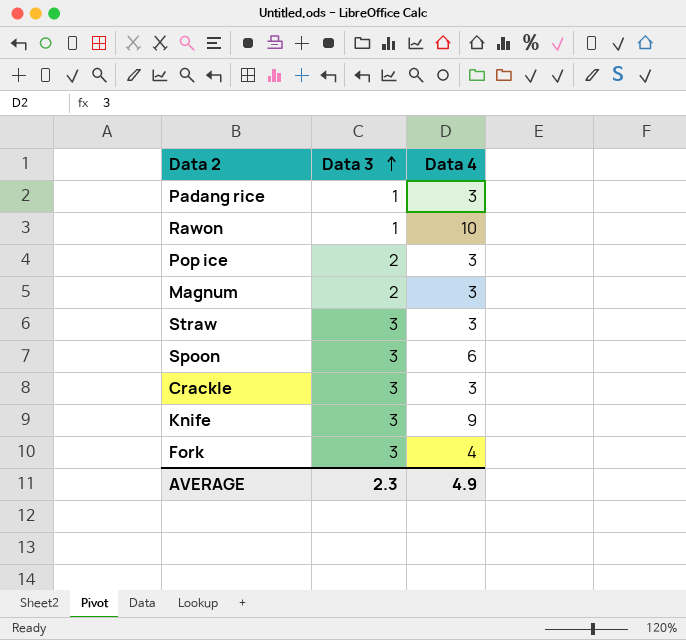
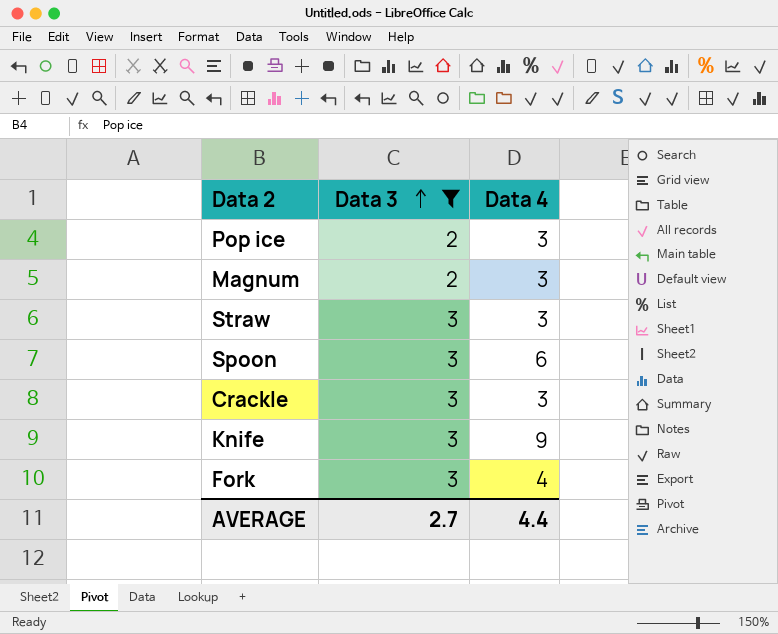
filter: none -> Data 3 != 1
AVERAGE | Data 3: 2.3 -> 2.7
AVERAGE | Data 4: 4.9 -> 4.4

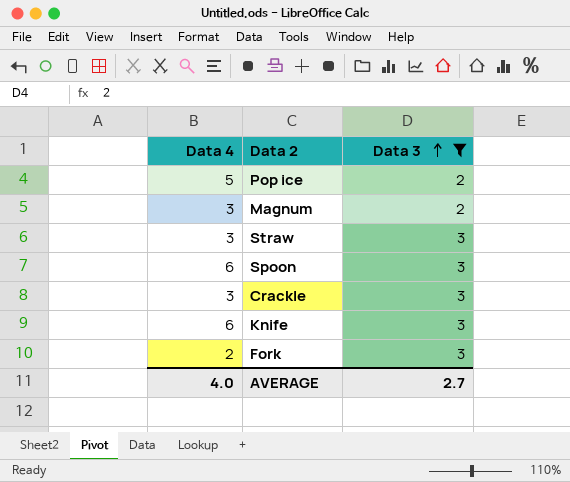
column Data 4 | position: 3 -> 1
Pop ice | Data 4: 3 -> 5
Knife | Data 4: 9 -> 6
Fork | Data 4: 4 -> 2
AVERAGE | Data 4: 4.4 -> 4.0

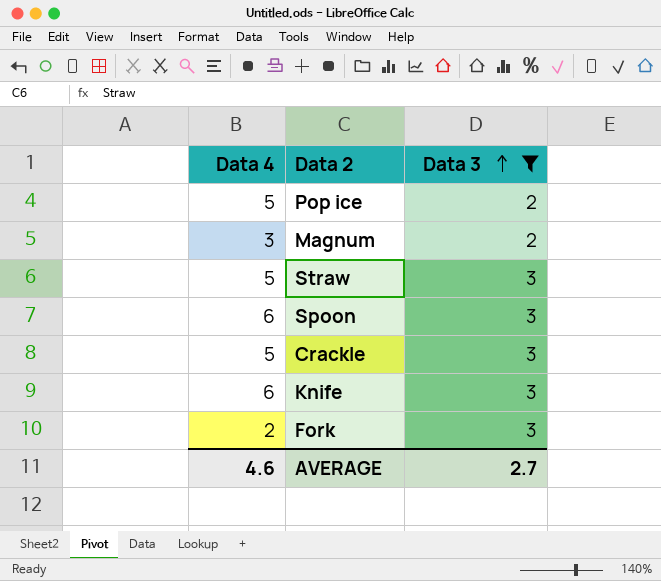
Straw | Data 4: 3 -> 5
Crackle | Data 4: 3 -> 5
AVERAGE | Data 4: 4.0 -> 4.6

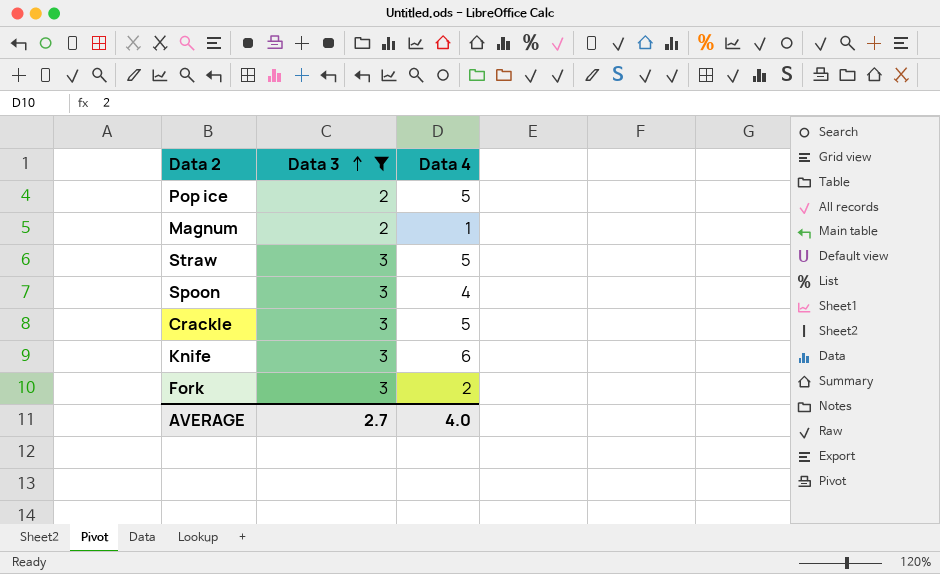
column Data 4 | position: 1 -> 3
Magnum | Data 4: 3 -> 1
Spoon | Data 4: 6 -> 4
AVERAGE | Data 4: 4.6 -> 4.0

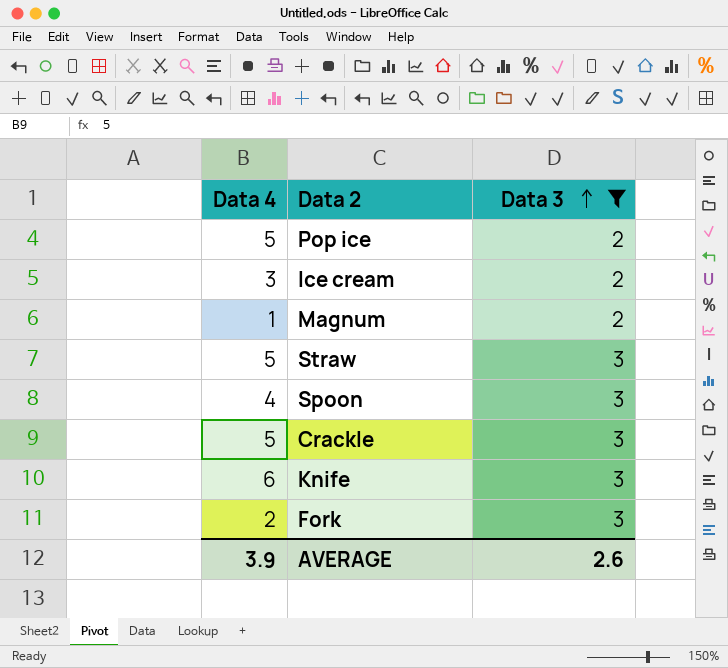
column Data 4 | position: 3 -> 1
row Ice cream: none -> 3 | 2
AVERAGE | Data 4: 4.0 -> 3.9
AVERAGE | Data 3: 2.7 -> 2.6

